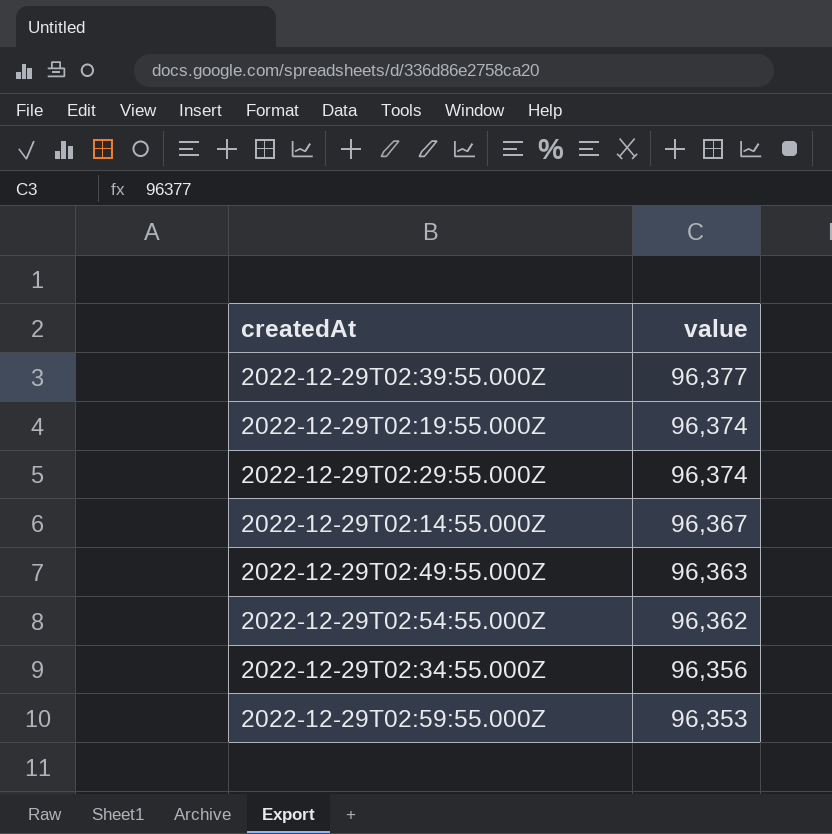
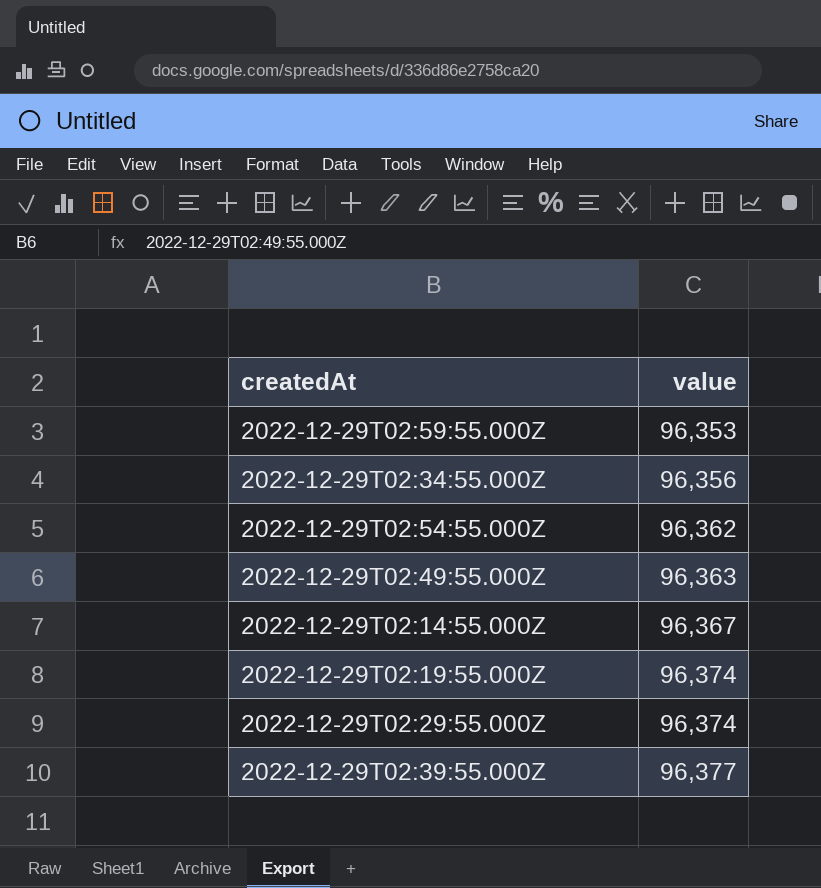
row order: value descending -> value ascending

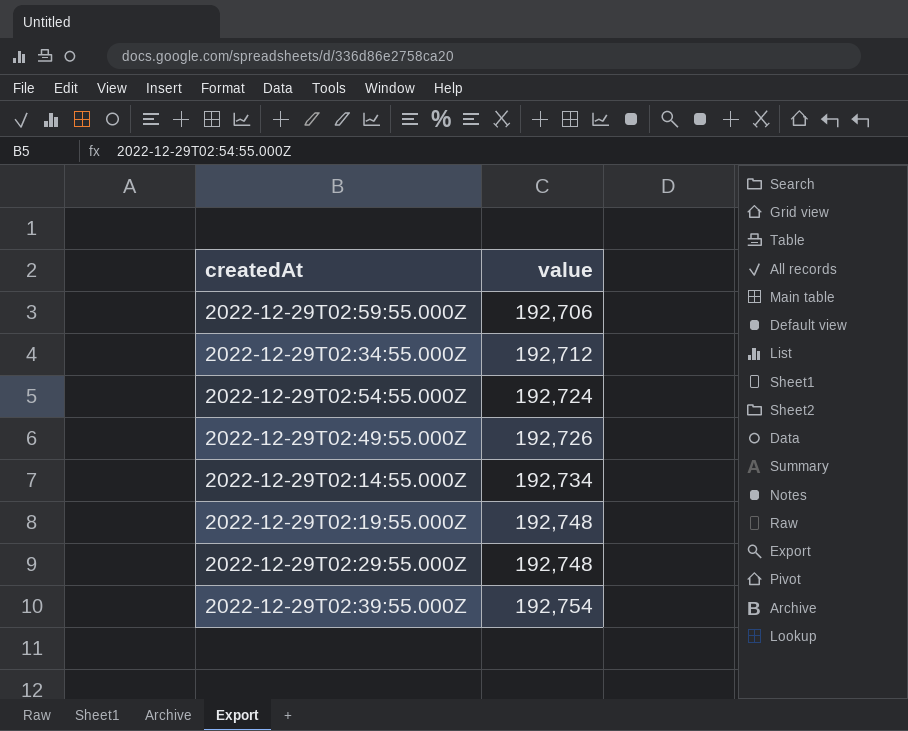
2022-12-29T02:59:55.000Z | value: 96,353 -> 192,706
2022-12-29T02:34:55.000Z | value: 96,356 -> 192,712
2022-12-29T02:54:55.000Z | value: 96,362 -> 192,724
2022-12-29T02:49:55.000Z | value: 96,363 -> 192,726
2022-12-29T02:14:55.000Z | value: 96,367 -> 192,734
2022-12-29T02:19:55.000Z | value: 96,374 -> 192,748
2022-12-29T02:29:55.000Z | value: 96,374 -> 192,748
2022-12-29T02:39:55.000Z | value: 96,377 -> 192,754

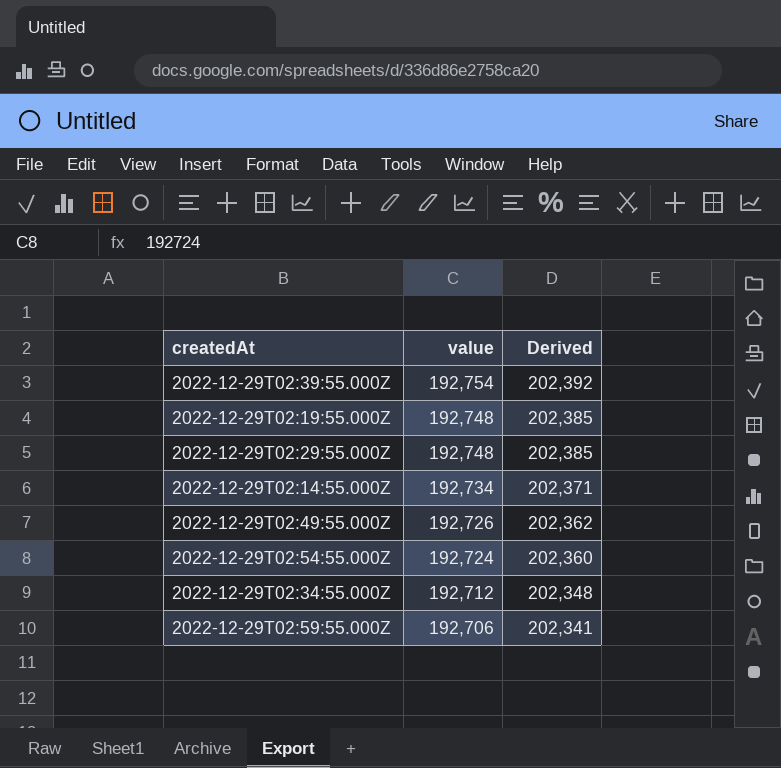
row order: value ascending -> value descending
column Derived | formula: none -> [value] * 1.05

